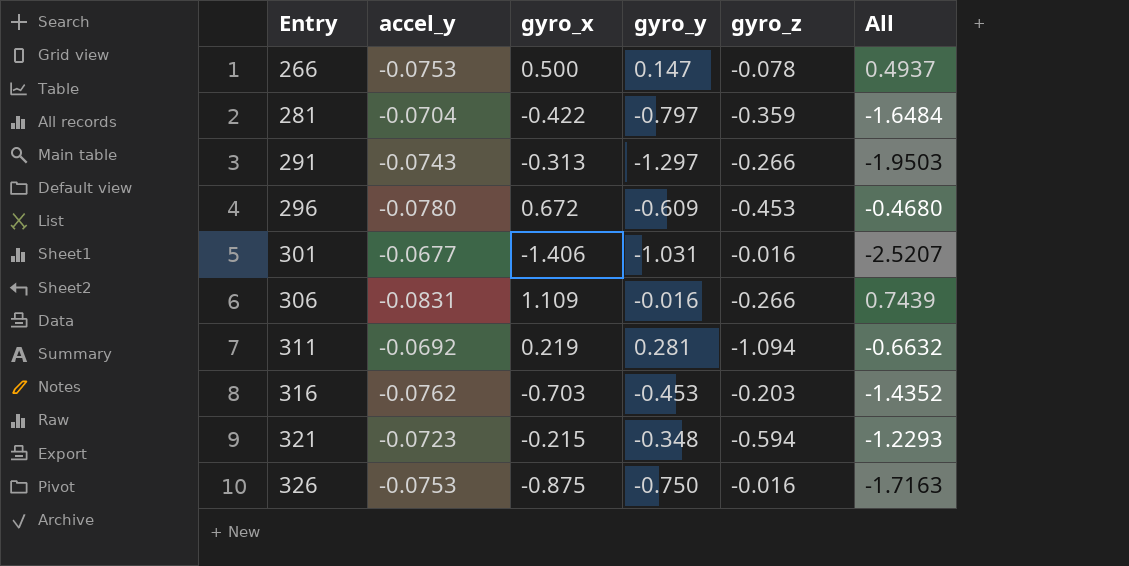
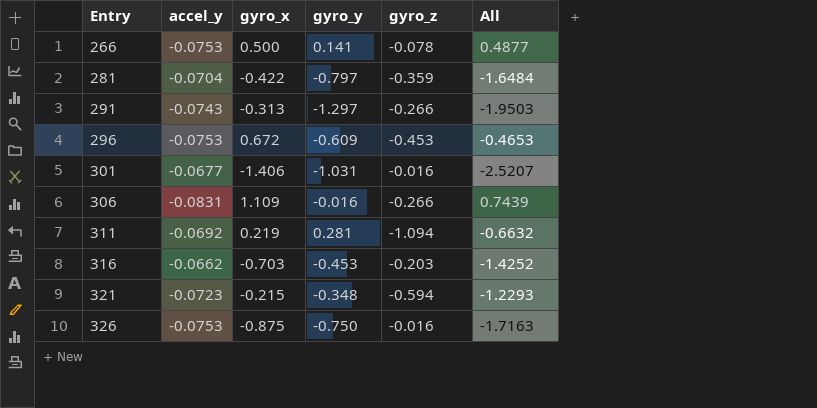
266 | gyro_y: 0.147 -> 0.141
266 | All: 0.4937 -> 0.4877
296 | accel_y: -0.0780 -> -0.0753
296 | All: -0.4680 -> -0.4653
316 | accel_y: -0.0762 -> -0.0662
316 | All: -1.4352 -> -1.4252

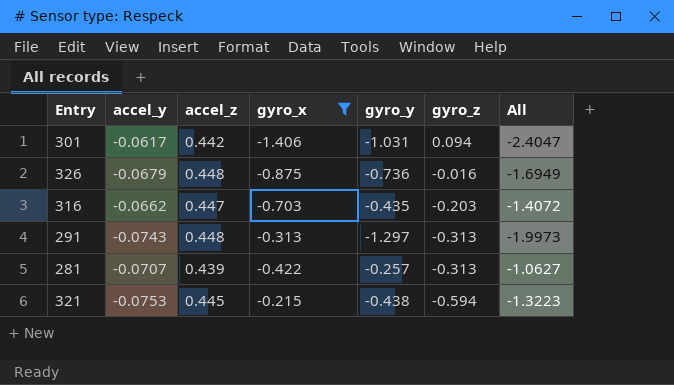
filter: none -> gyro_x <= -0.215
row order: Entry ascending -> gyro_z descending
column accel_z | position: none -> 3
301 | accel_y: -0.0677 -> -0.0617
301 | gyro_z: -0.016 -> 0.094
301 | All: -2.5207 -> -2.4047
326 | accel_y: -0.0753 -> -0.0679
326 | gyro_y: -0.750 -> -0.736
326 | All: -1.7163 -> -1.6949
316 | gyro_y: -0.453 -> -0.435
316 | All: -1.4252 -> -1.4072
291 | gyro_z: -0.266 -> -0.313
291 | All: -1.9503 -> -1.9973
281 | accel_y: -0.0704 -> -0.0707
281 | gyro_y: -0.797 -> -0.257
281 | gyro_z: -0.359 -> -0.313
281 | All: -1.6484 -> -1.0627
321 | accel_y: -0.0723 -> -0.0753
321 | gyro_y: -0.348 -> -0.438
321 | All: -1.2293 -> -1.3223

